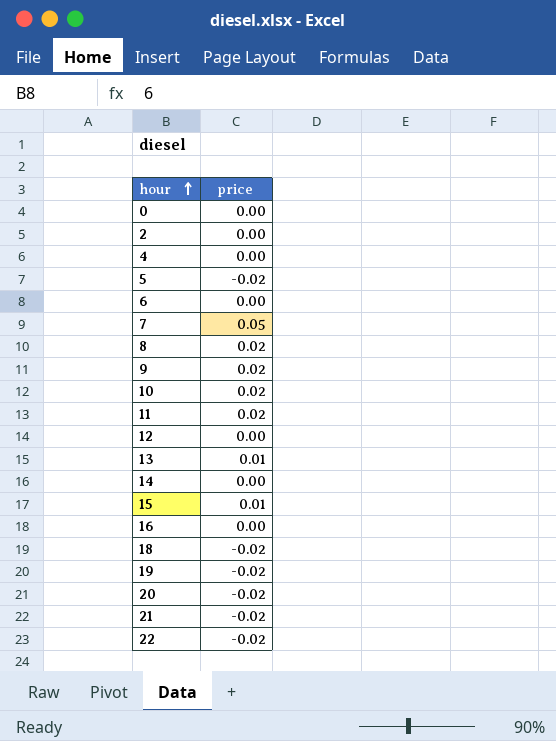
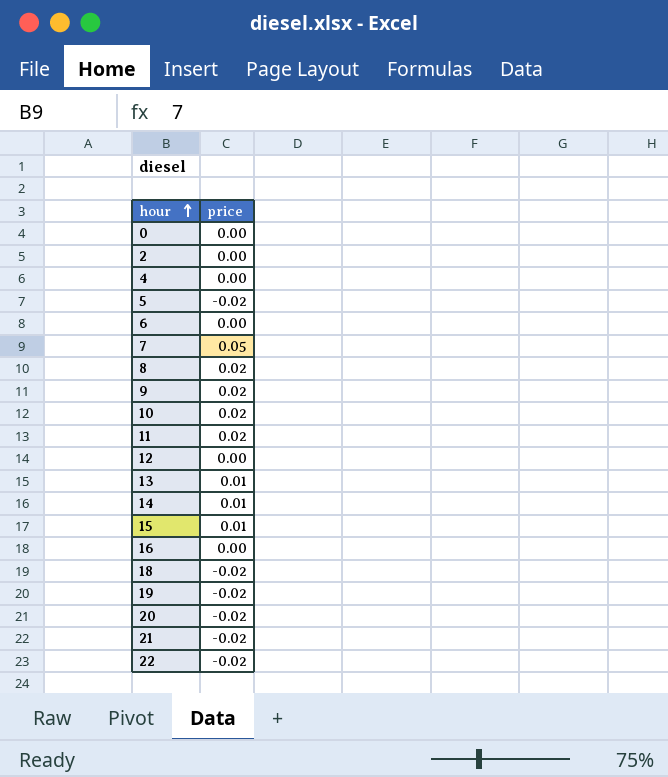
14 | price: 0.00 -> 0.01

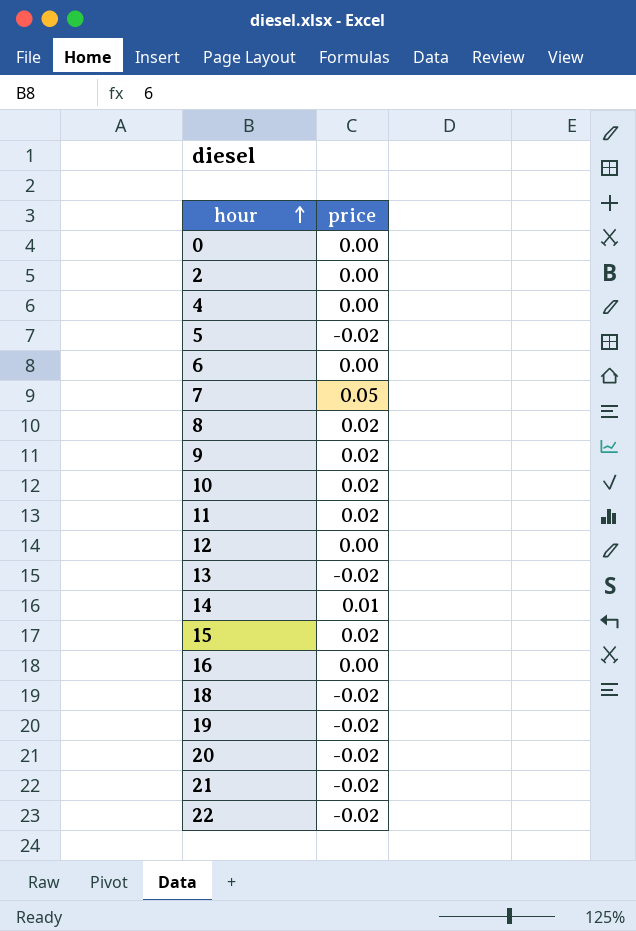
13 | price: 0.01 -> -0.02
15 | price: 0.01 -> 0.02

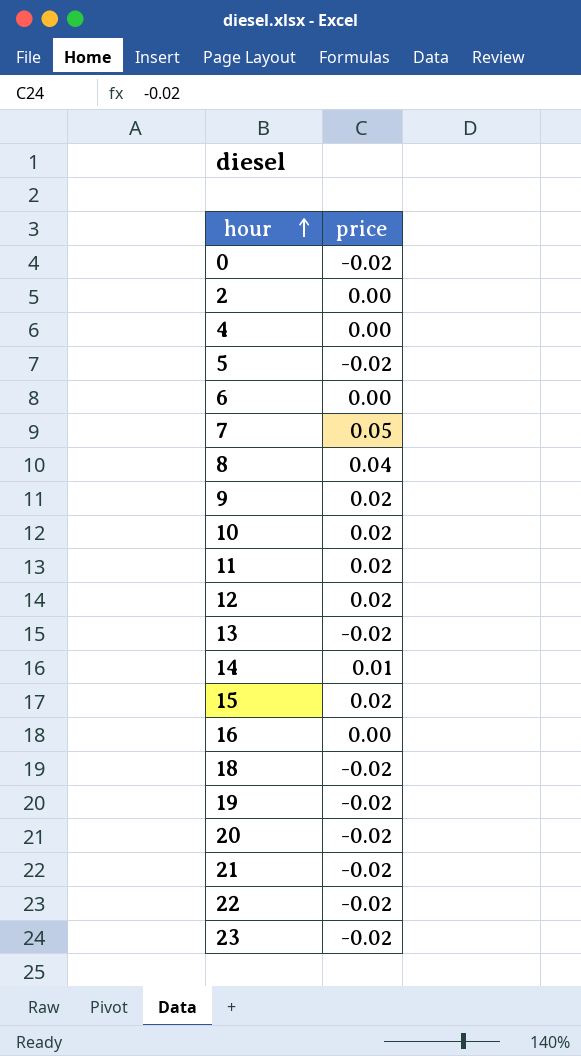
0 | price: 0.00 -> -0.02
8 | price: 0.02 -> 0.04
12 | price: 0.00 -> 0.02
row 23: none -> -0.02

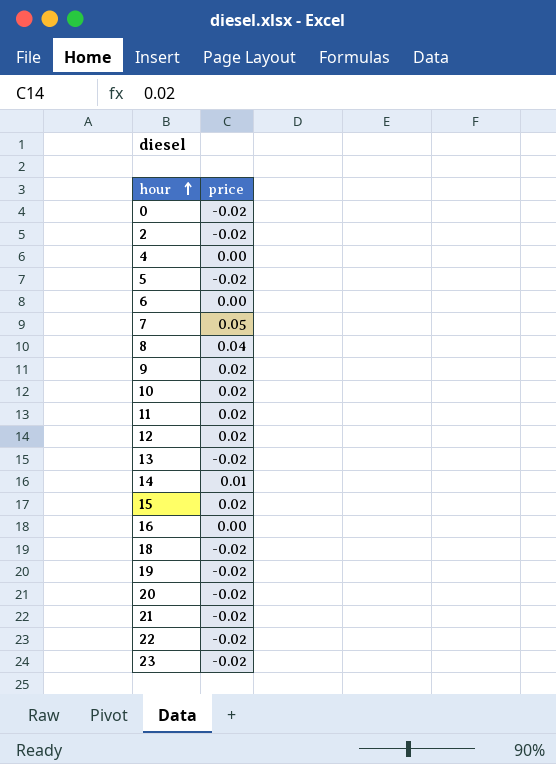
2 | price: 0.00 -> -0.02

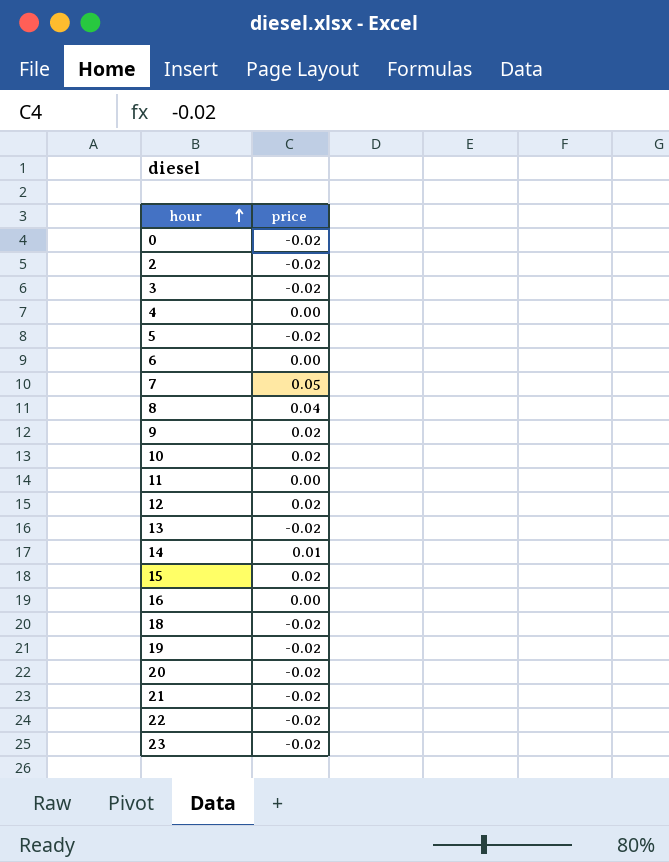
row 3: none -> -0.02
11 | price: 0.02 -> 0.00

